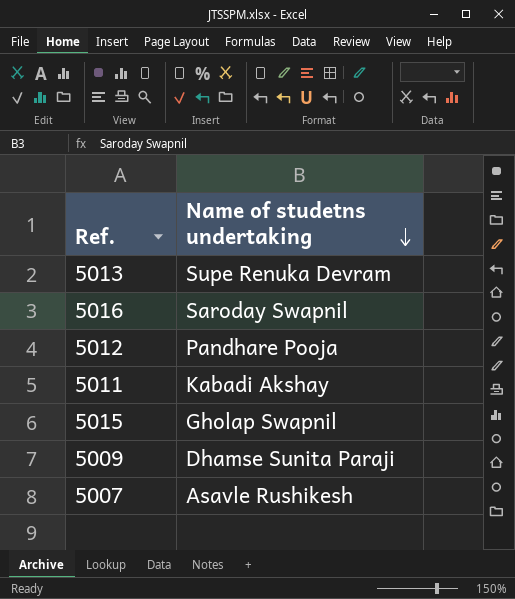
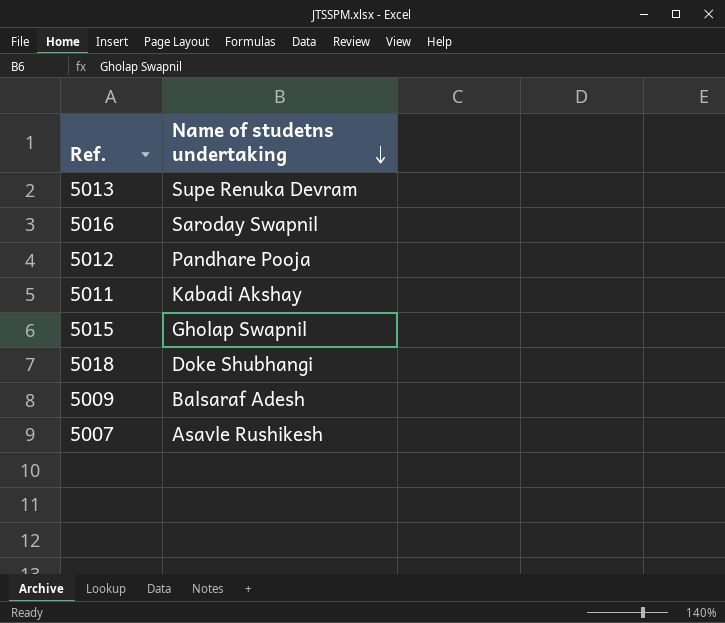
row 5018: none -> Doke Shubhangi
5009 | Name of studetns undertaking: Dhamse Sunita Paraji -> Balsaraf Adesh

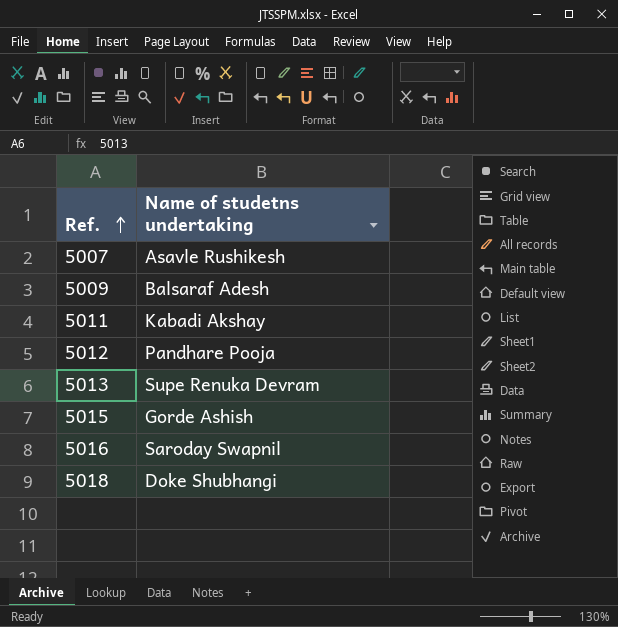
row order: Name of studetns undertaking descending -> Ref. ascending
5015 | Name of studetns undertaking: Gholap Swapnil -> Gorde Ashish

